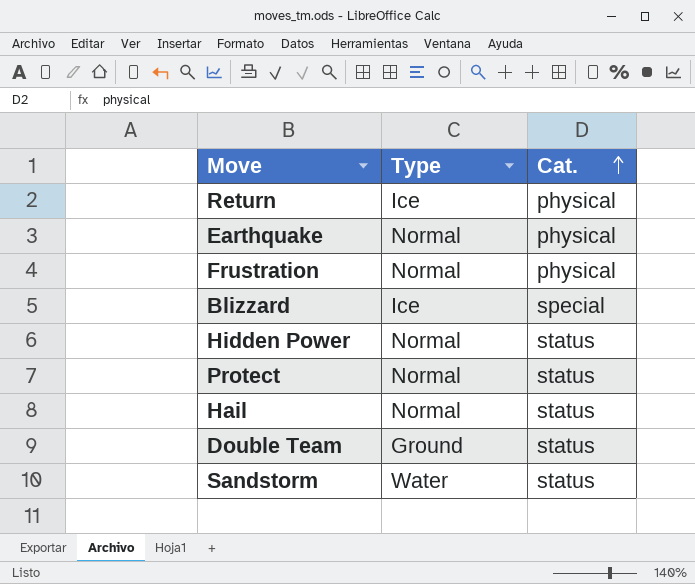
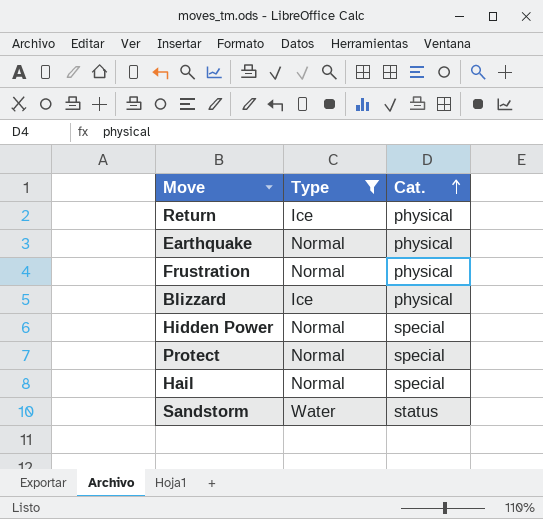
filter: none -> Type != Ground
Blizzard | Cat.: special -> physical
Hidden Power | Cat.: status -> special
Protect | Cat.: status -> special
Hail | Cat.: status -> special

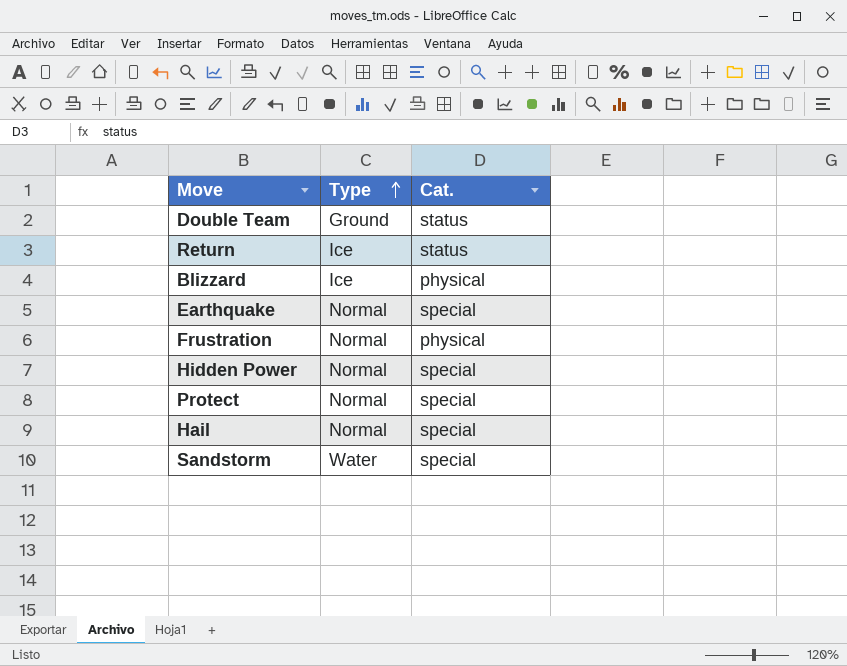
filter: Type != Ground -> none
row order: Cat. ascending -> Type ascending
Return | Cat.: physical -> status
Earthquake | Cat.: physical -> special
Sandstorm | Cat.: status -> special

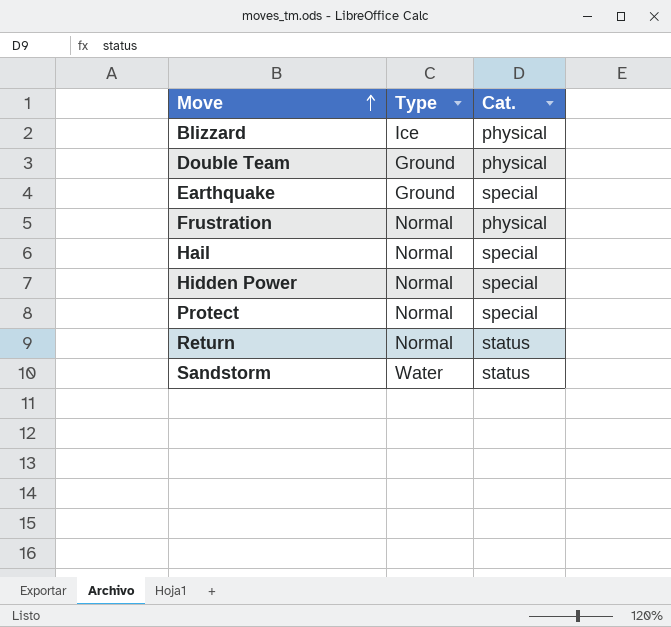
row order: Type ascending -> Move ascending
Double Team | Cat.: status -> physical
Earthquake | Type: Normal -> Ground
Return | Type: Ice -> Normal
Sandstorm | Cat.: special -> status

